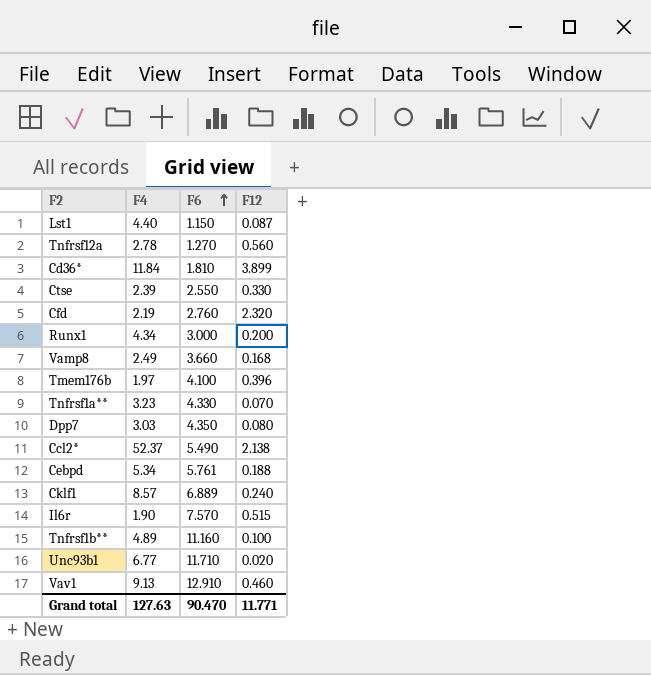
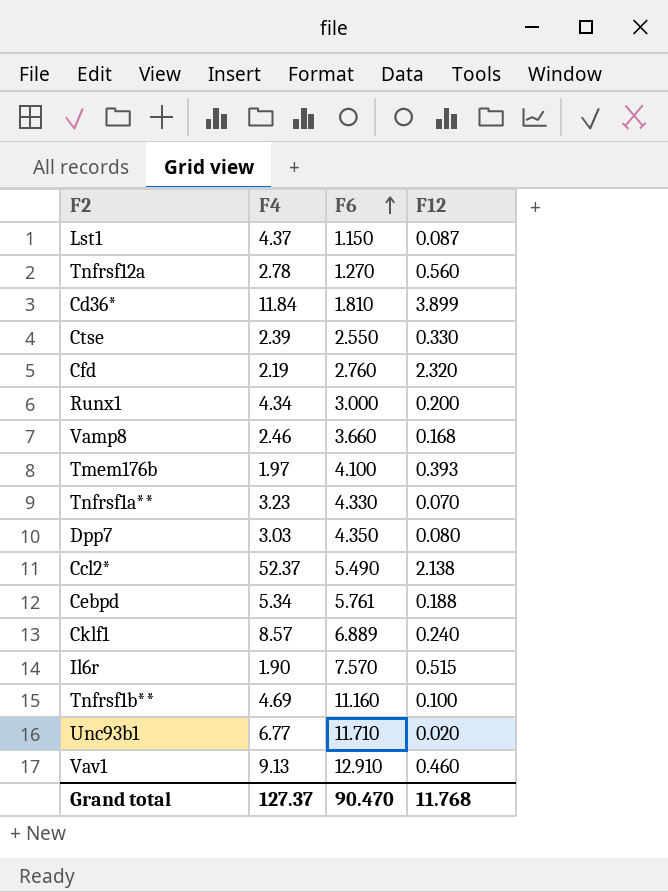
Lst1 | F4: 4.40 -> 4.37
Vamp8 | F4: 2.49 -> 2.46
Tmem176b | F12: 0.396 -> 0.393
Tnfrsf1b** | F4: 4.89 -> 4.69
Grand total | F4: 127.63 -> 127.37
Grand total | F12: 11.771 -> 11.768

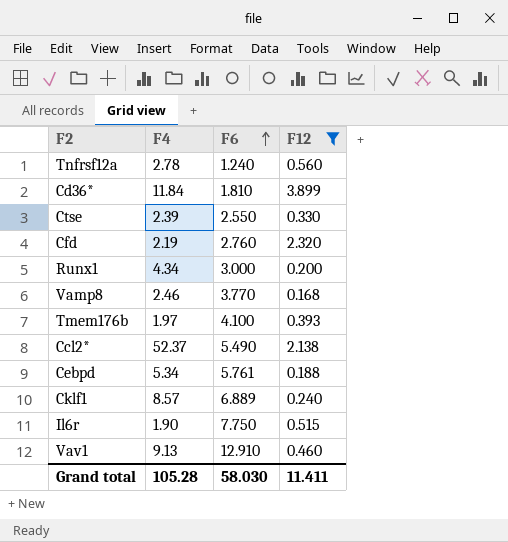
filter: none -> F12 >= 0.168
Tnfrsf12a | F6: 1.270 -> 1.240
Vamp8 | F6: 3.660 -> 3.770
Il6r | F6: 7.570 -> 7.750
Grand total | F4: 127.37 -> 105.28
Grand total | F6: 90.470 -> 58.030
Grand total | F12: 11.768 -> 11.411

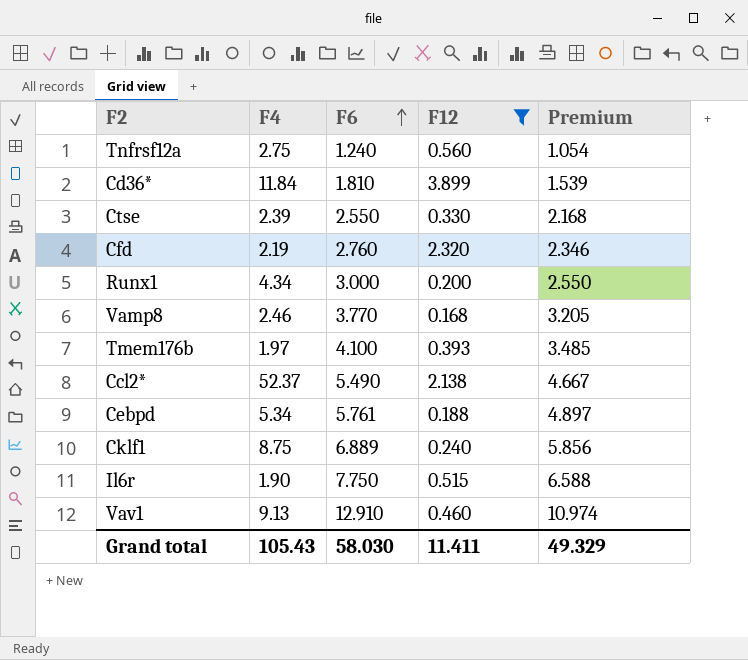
column Premium | formula: none -> [F6] * 0.85
Tnfrsf12a | F4: 2.78 -> 2.75
Cklf1 | F4: 8.57 -> 8.75
Grand total | F4: 105.28 -> 105.43

